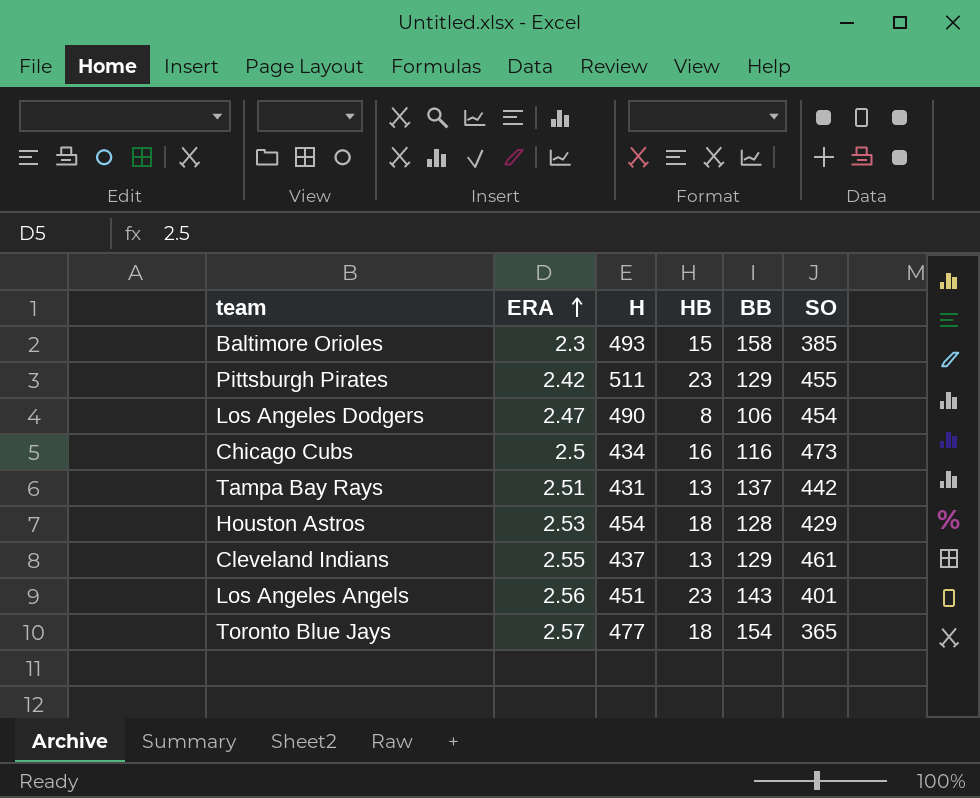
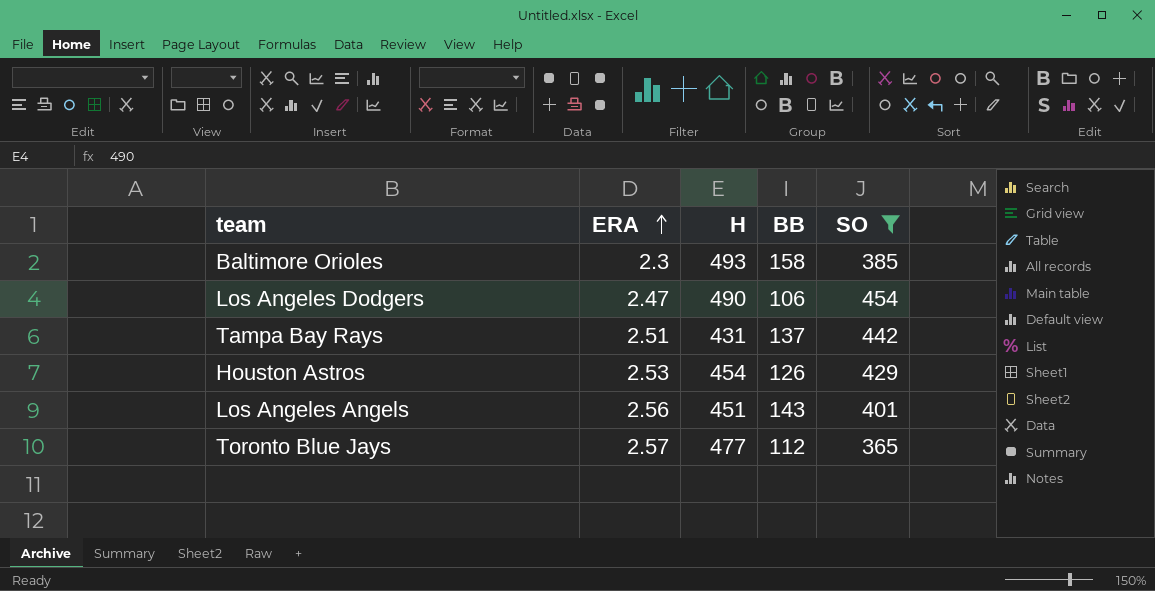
filter: none -> SO <= 454
column HB | position: 4 -> none
Houston Astros | BB: 128 -> 126
Toronto Blue Jays | BB: 154 -> 112

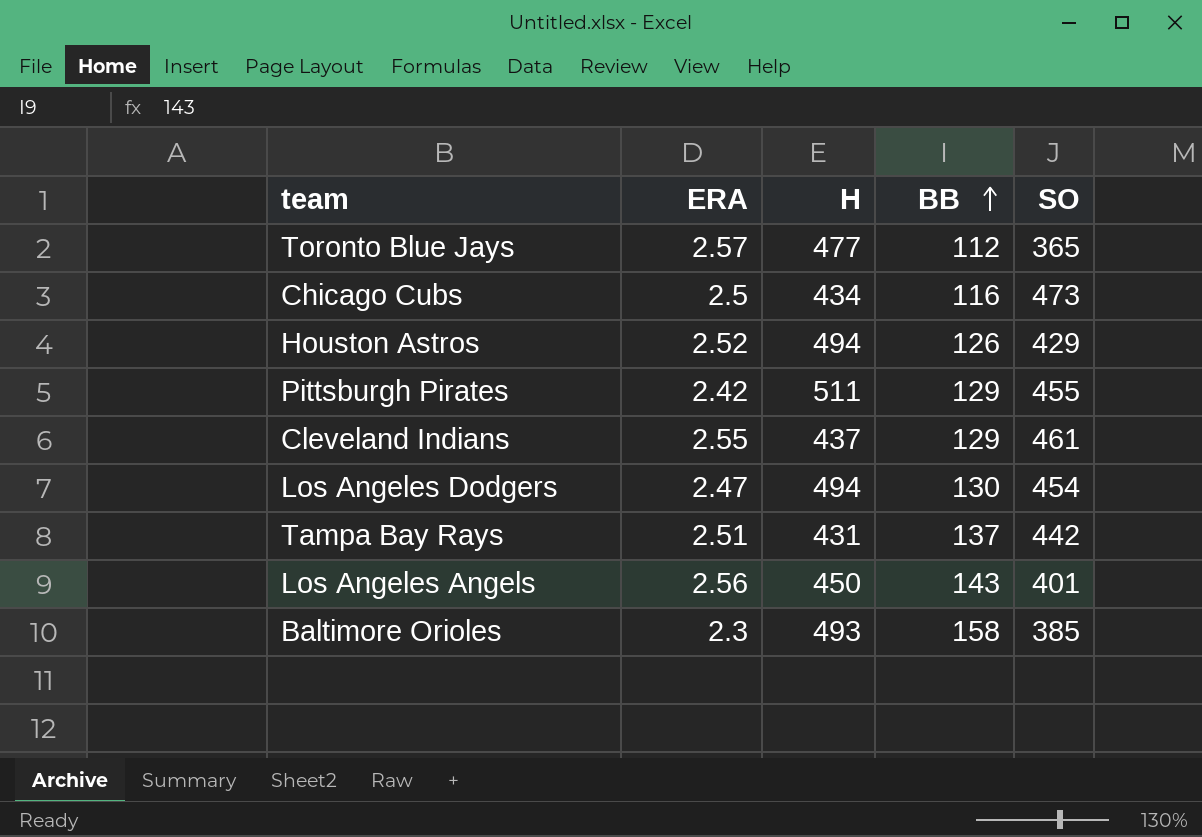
filter: SO <= 454 -> none
row order: ERA ascending -> BB ascending
Houston Astros | ERA: 2.53 -> 2.52
Houston Astros | H: 454 -> 494
Los Angeles Dodgers | H: 490 -> 494
Los Angeles Dodgers | BB: 106 -> 130
Los Angeles Angels | H: 451 -> 450

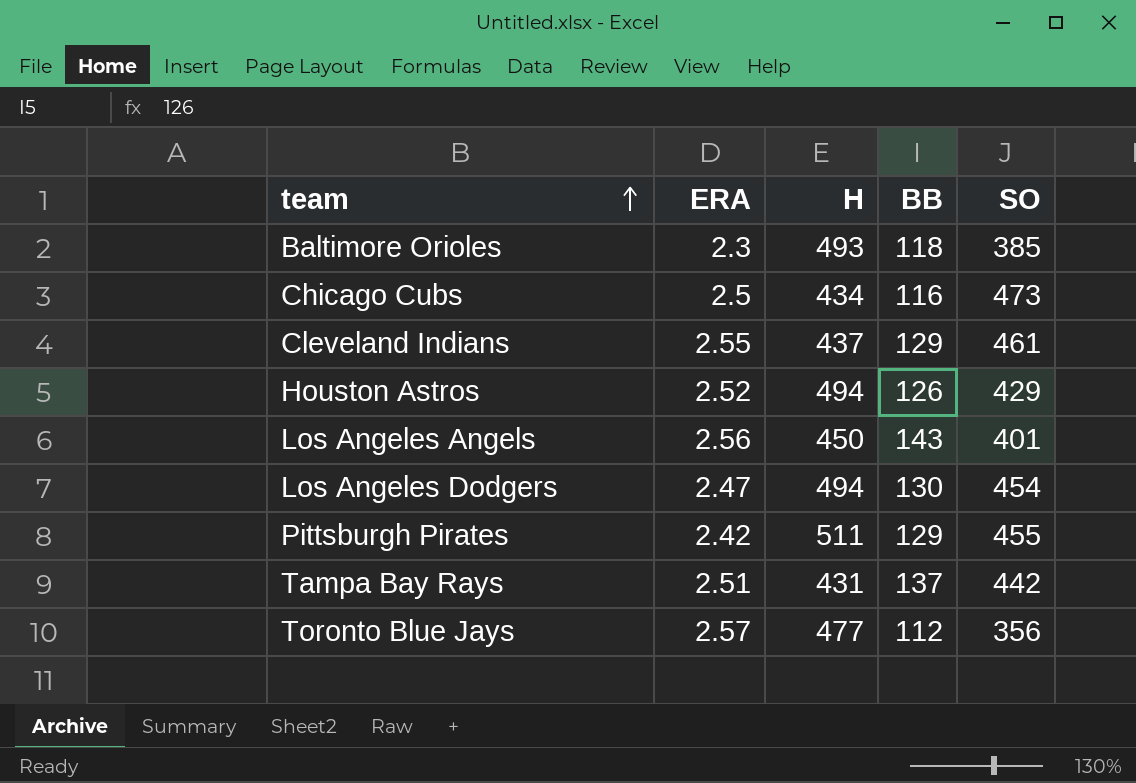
row order: BB ascending -> team ascending
Baltimore Orioles | BB: 158 -> 118
Toronto Blue Jays | SO: 365 -> 356

